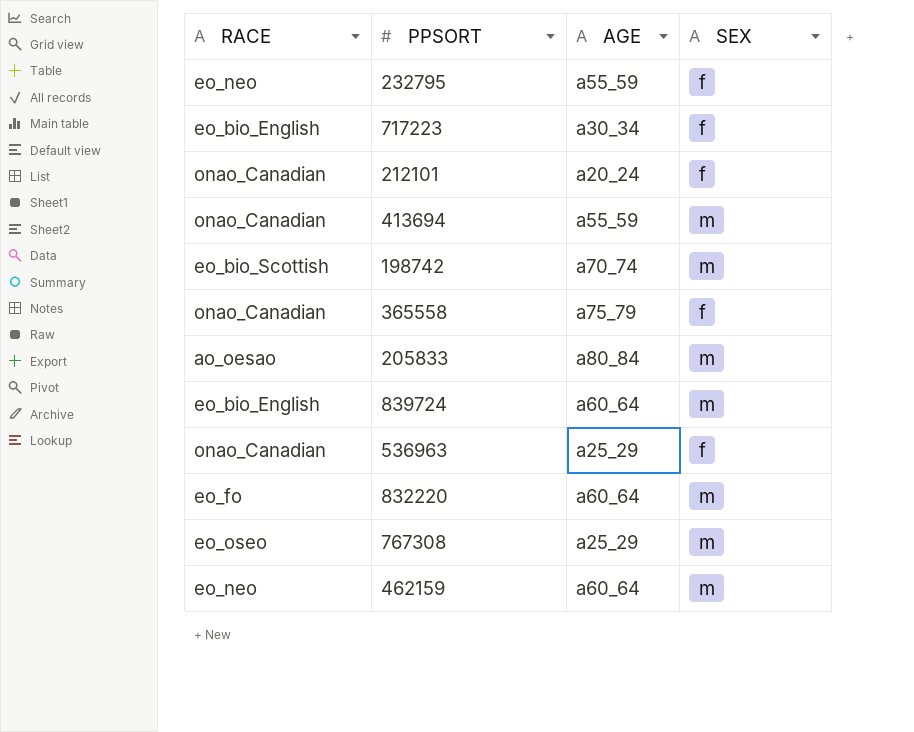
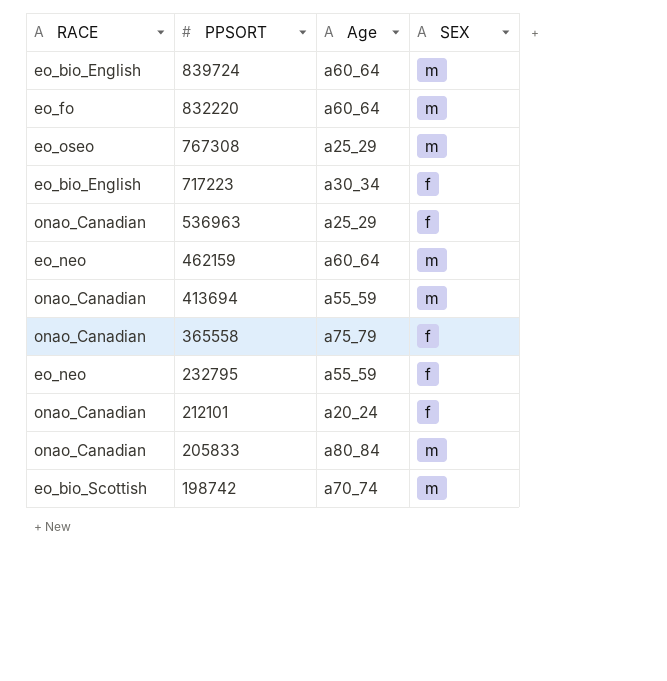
row order: none -> PPSORT descending
column name: AGE -> Age
205833 | RACE: ao_oesao -> onao_Canadian

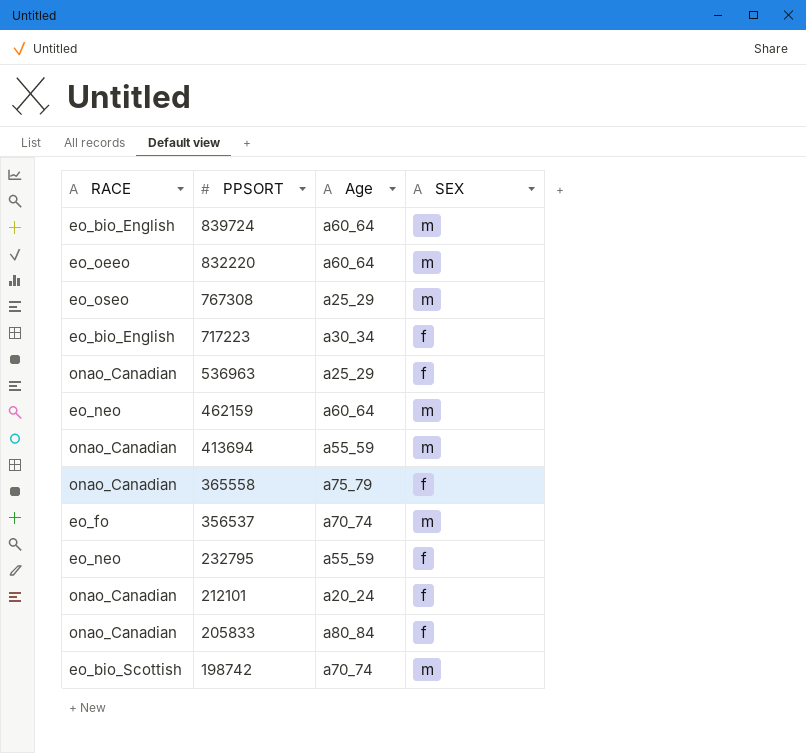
832220 | RACE: eo_fo -> eo_oeeo
row 356537: none -> eo_fo | a70_74 | m
205833 | SEX: m -> f

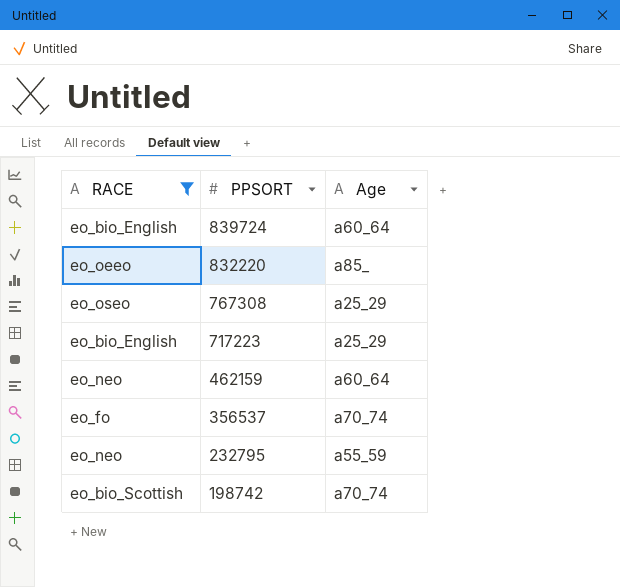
filter: none -> RACE != onao_Canadian
column SEX | position: 4 -> none
832220 | Age: a60_64 -> a85_
717223 | Age: a30_34 -> a25_29

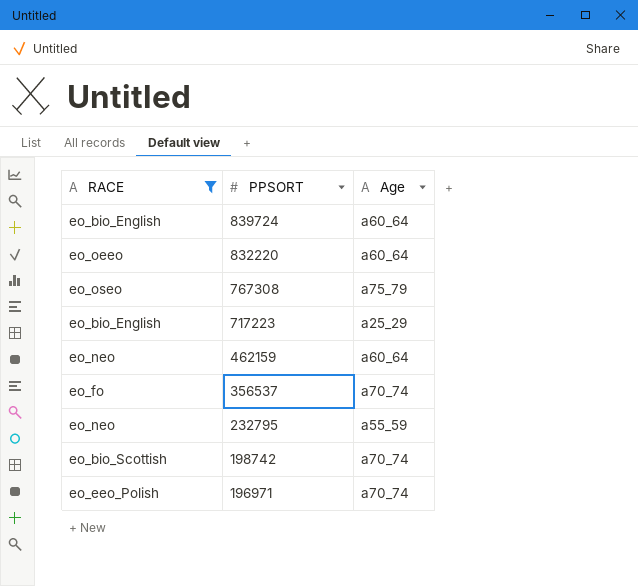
832220 | Age: a85_ -> a60_64
767308 | Age: a25_29 -> a75_79
row 196971: none -> eo_eeo_Polish | a70_74

